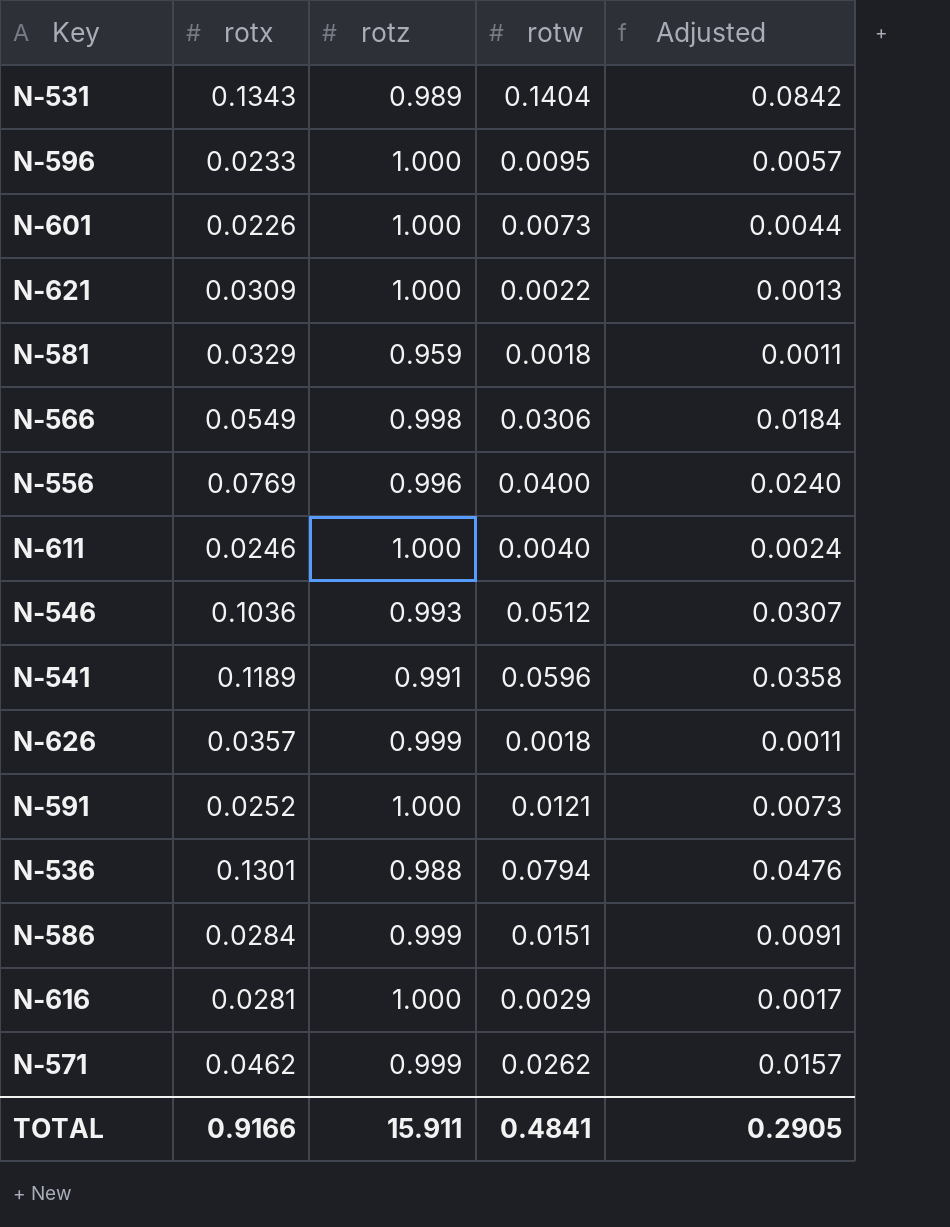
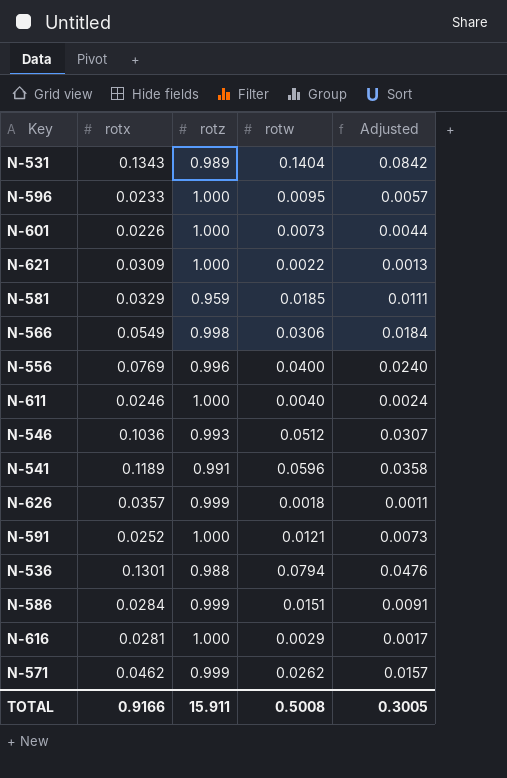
N-581 | rotw: 0.0018 -> 0.0185
N-581 | Adjusted: 0.0011 -> 0.0111
TOTAL | rotw: 0.4841 -> 0.5008
TOTAL | Adjusted: 0.2905 -> 0.3005

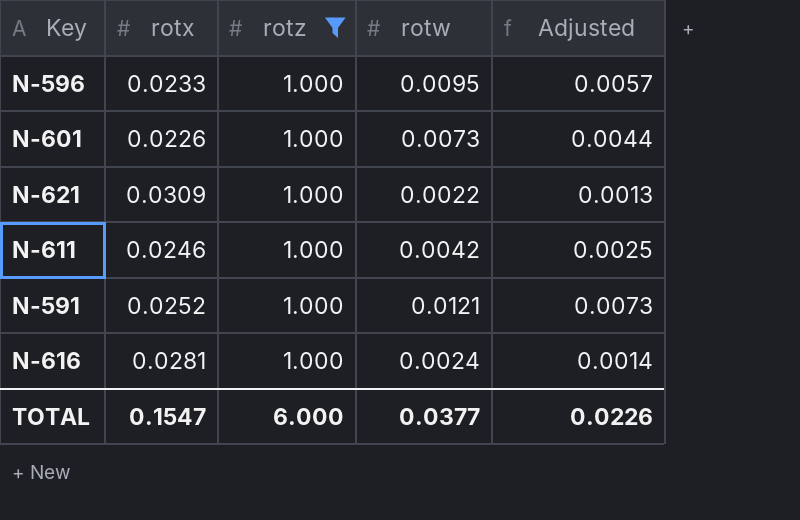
filter: none -> rotz = 1.000
N-611 | rotw: 0.0040 -> 0.0042
N-611 | Adjusted: 0.0024 -> 0.0025
N-616 | rotw: 0.0029 -> 0.0024
N-616 | Adjusted: 0.0017 -> 0.0014
TOTAL | rotx: 0.9166 -> 0.1547
TOTAL | rotz: 15.911 -> 6.000
TOTAL | rotw: 0.5008 -> 0.0377
TOTAL | Adjusted: 0.3005 -> 0.0226

